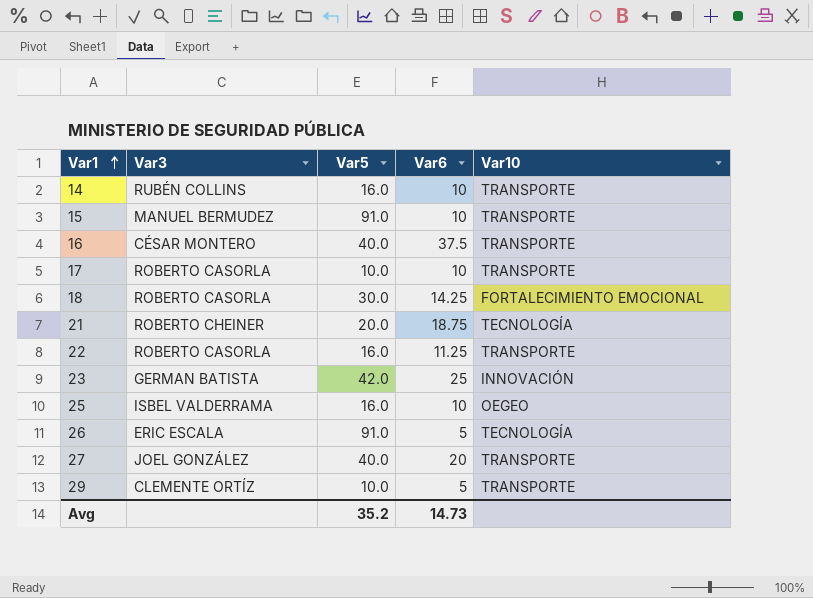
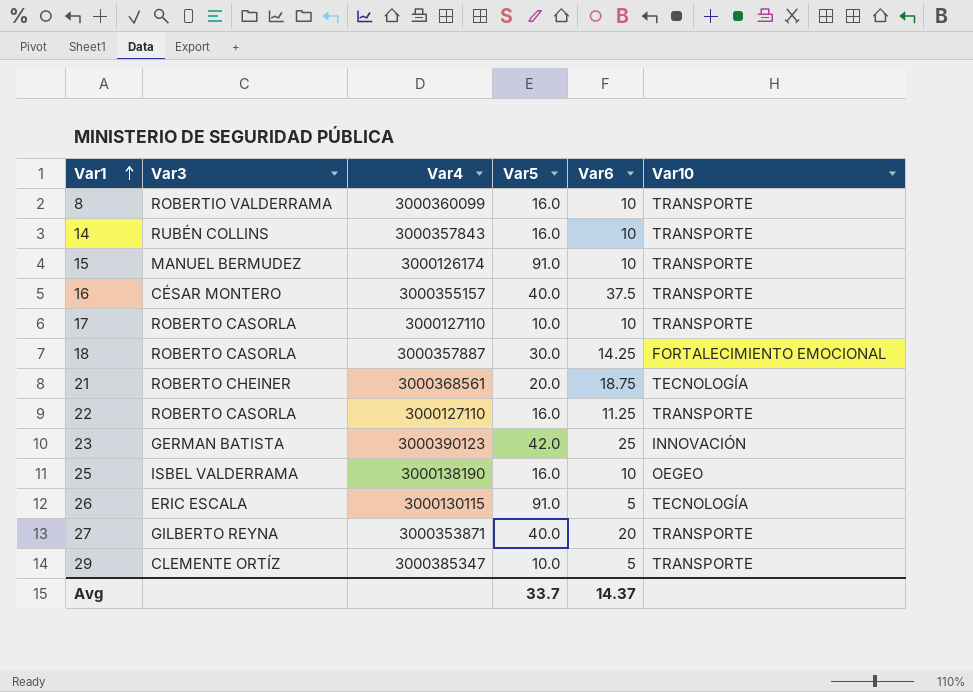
column Var4 | position: none -> 3
row 8: none -> ROBERTIO VALDERRAMA | 3000360099 | 16.0 | 10 | TRANSPORTE
27 | Var3: JOEL GONZÁLEZ -> GILBERTO REYNA
Avg | Var5: 35.2 -> 33.7
Avg | Var6: 14.73 -> 14.37

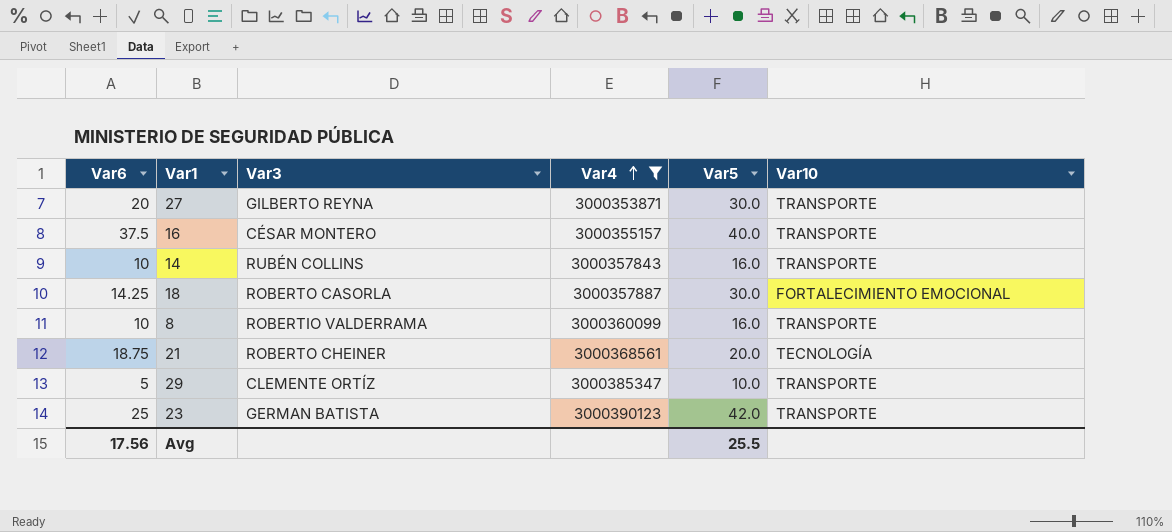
filter: none -> Var4 >= 3000353871
row order: Var1 ascending -> Var4 ascending
column Var6 | position: 5 -> 1
27 | Var5: 40.0 -> 30.0
23 | Var10: INNOVACIÓN -> TRANSPORTE
Avg | Var6: 14.37 -> 17.56
Avg | Var5: 33.7 -> 25.5

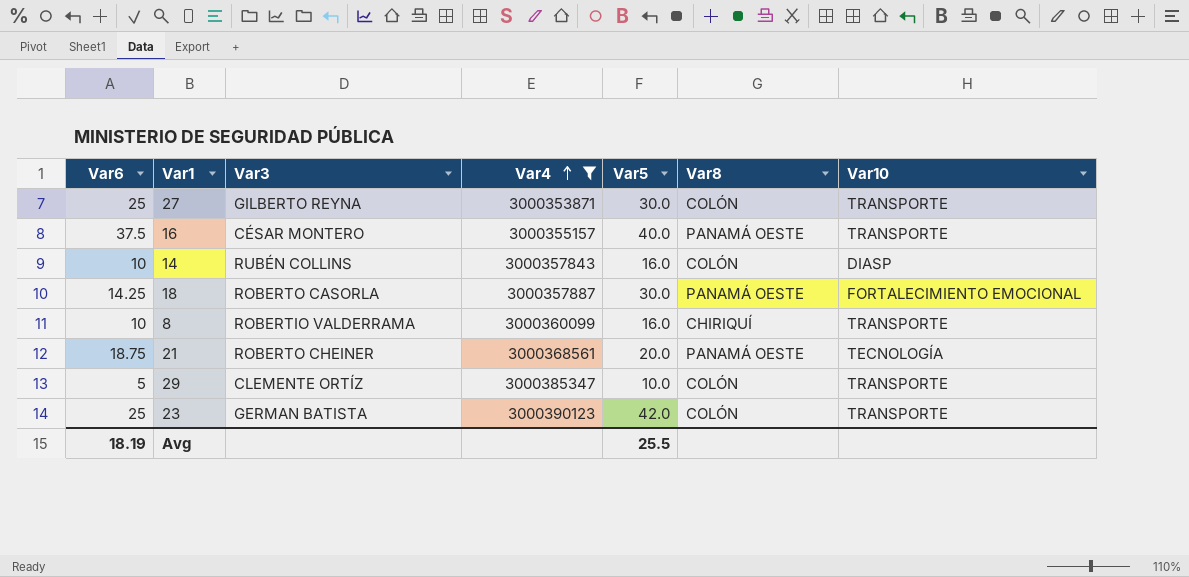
column Var8 | position: none -> 6
27 | Var6: 20 -> 25
14 | Var10: TRANSPORTE -> DIASP
Avg | Var6: 17.56 -> 18.19

